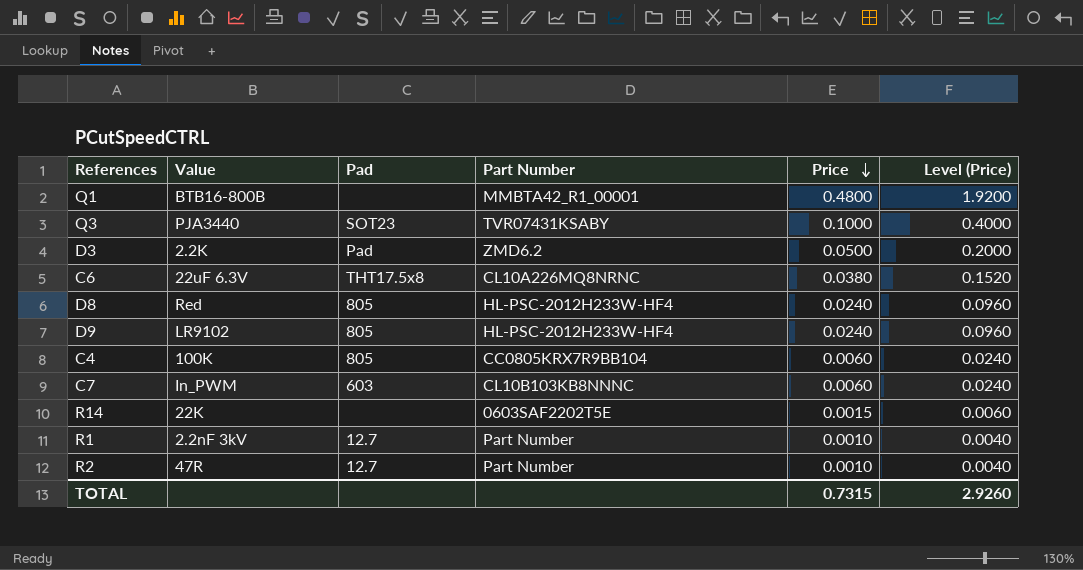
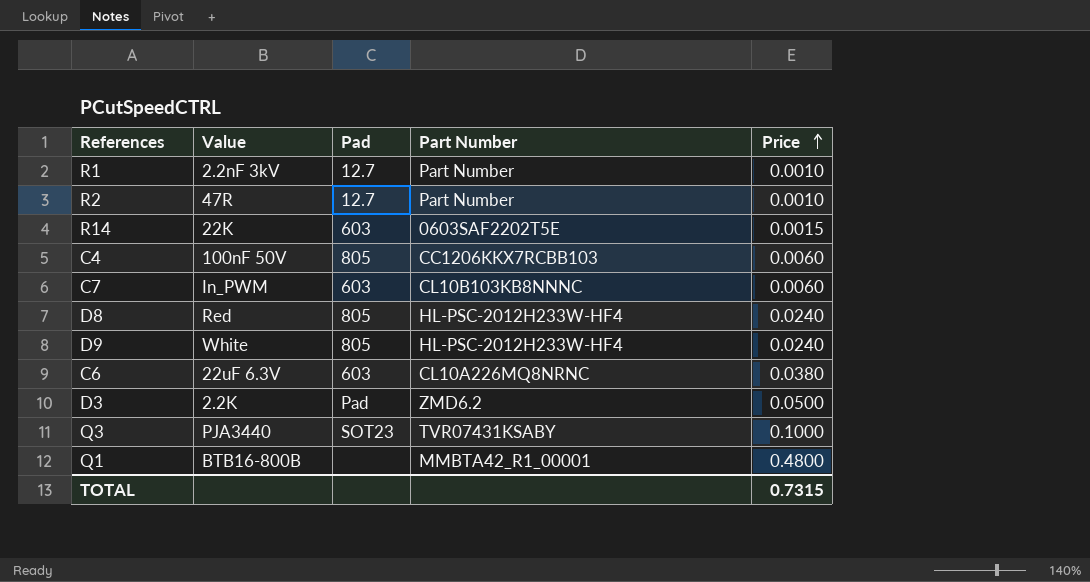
row order: Price descending -> Price ascending
column Level (Price) | formula: [Price] * 4 -> none
R14 | Pad: none -> 603
C4 | Value: 100K -> 100nF 50V
C4 | Part Number: CC0805KRX7R9BB104 -> CC1206KKX7RCBB103
D9 | Value: LR9102 -> White
C6 | Pad: THT17.5x8 -> 603

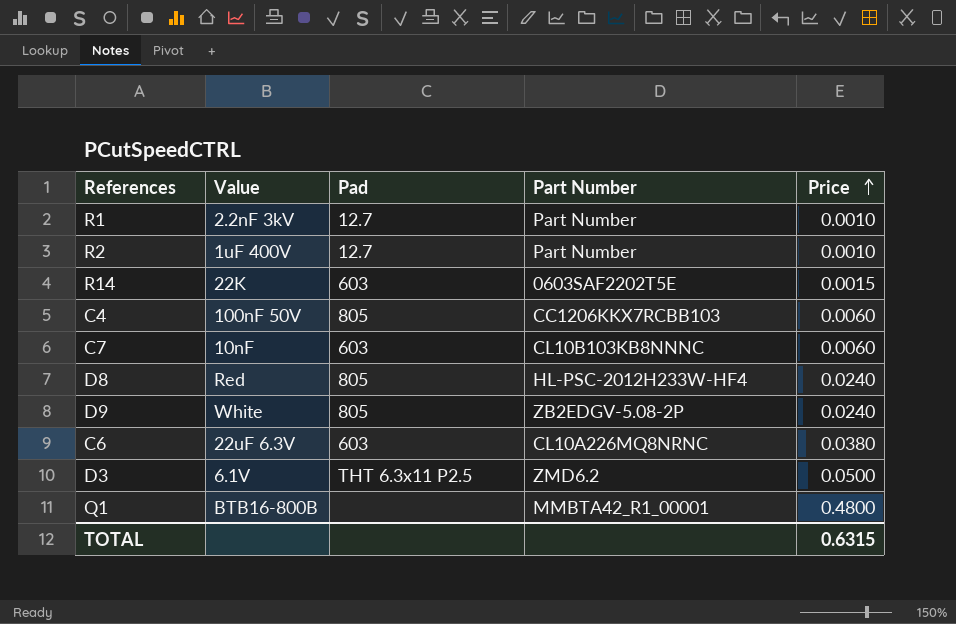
row Q3: PJA3440 | SOT23 | TVR07431KSABY | 0.1000 -> none
R2 | Value: 47R -> 1uF 400V
C7 | Value: In_PWM -> 10nF
D9 | Part Number: HL-PSC-2012H233W-HF4 -> ZB2EDGV-5.08-2P
D3 | Value: 2.2K -> 6.1V
D3 | Pad: Pad -> THT 6.3x11 P2.5
TOTAL | Price: 0.7315 -> 0.6315

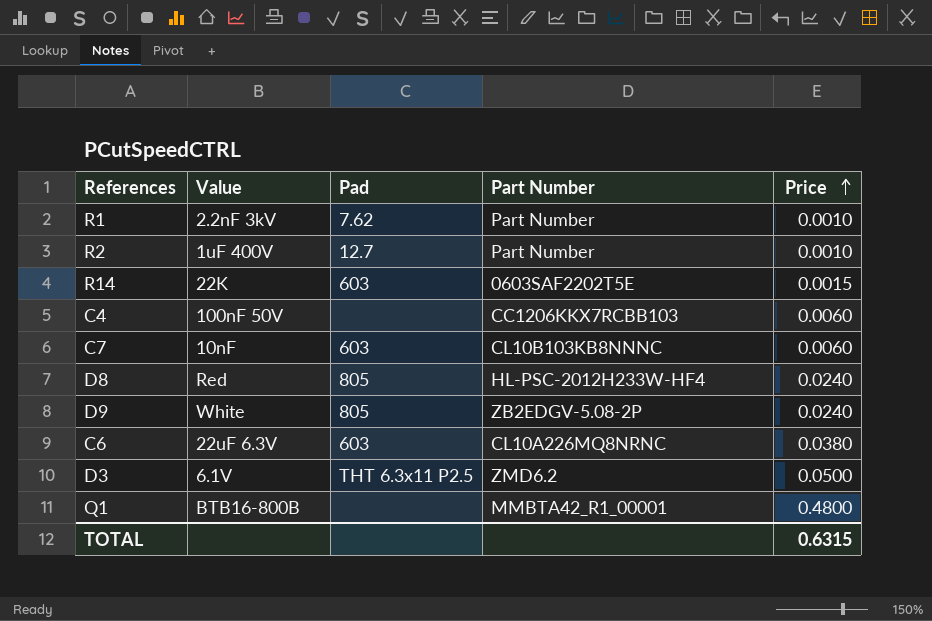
R1 | Pad: 12.7 -> 7.62
C4 | Pad: 805 -> none

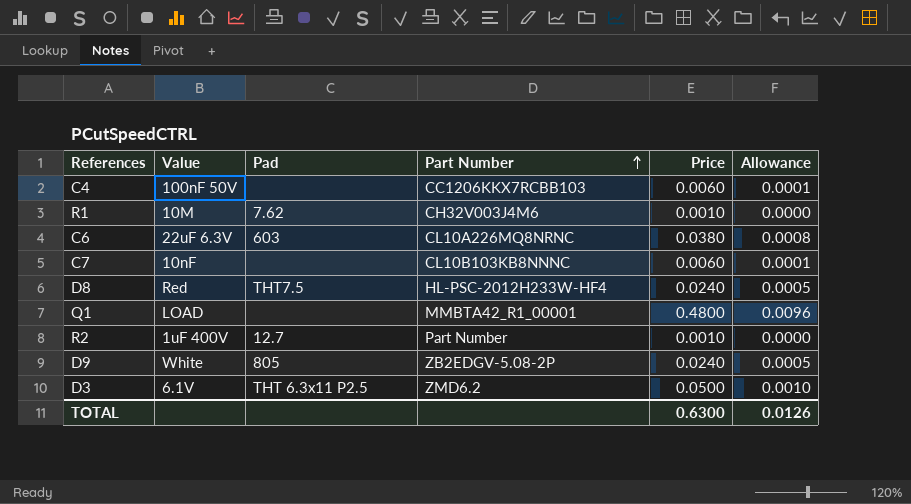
row order: Price ascending -> Part Number ascending
column Allowance | formula: none -> [Price] * 0.02
row R14: 22K | 603 | 0603SAF2202T5E | 0.0015 -> none
R1 | Value: 2.2nF 3kV -> 10M
R1 | Part Number: Part Number -> CH32V003J4M6
C7 | Pad: 603 -> none
D8 | Pad: 805 -> THT7.5
Q1 | Value: BTB16-800B -> LOAD
TOTAL | Price: 0.6315 -> 0.6300

